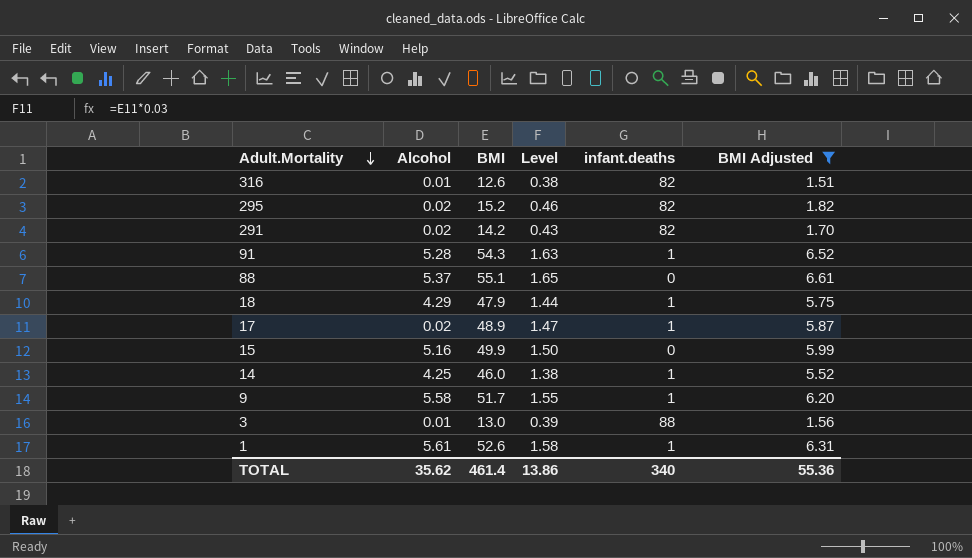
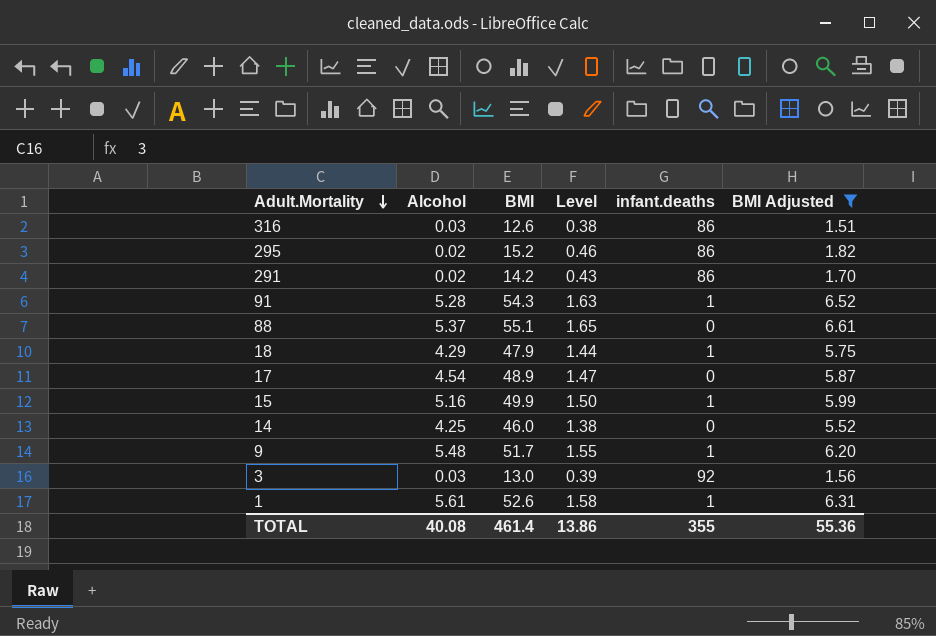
316 | Alcohol: 0.01 -> 0.03
316 | infant.deaths: 82 -> 86
295 | infant.deaths: 82 -> 86
291 | infant.deaths: 82 -> 86
17 | Alcohol: 0.02 -> 4.54
17 | infant.deaths: 1 -> 0
15 | infant.deaths: 0 -> 1
14 | infant.deaths: 1 -> 0
9 | Alcohol: 5.58 -> 5.48
3 | Alcohol: 0.01 -> 0.03
3 | infant.deaths: 88 -> 92
TOTAL | Alcohol: 35.62 -> 40.08
TOTAL | infant.deaths: 340 -> 355

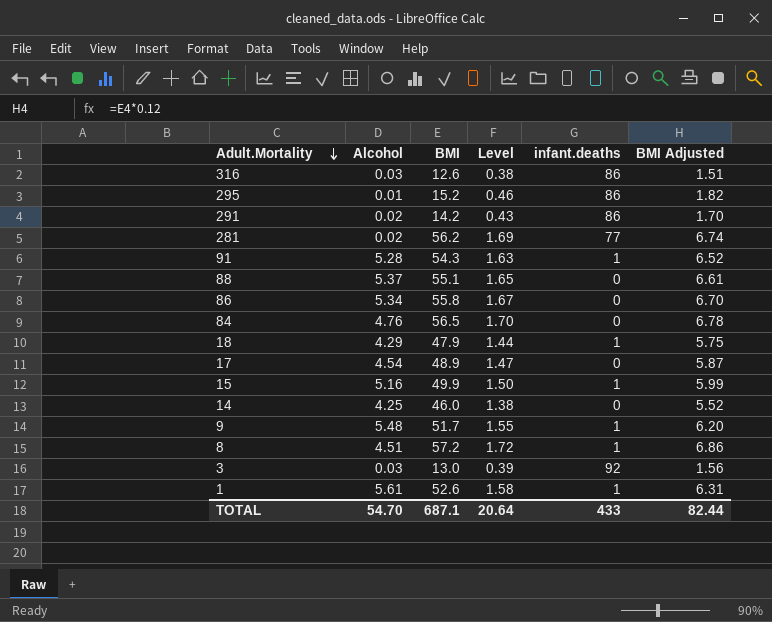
filter: BMI Adjusted <= 6.61 -> none
295 | Alcohol: 0.02 -> 0.01
TOTAL | Alcohol: 40.08 -> 54.70
TOTAL | BMI: 461.4 -> 687.1
TOTAL | Level: 13.86 -> 20.64
TOTAL | infant.deaths: 355 -> 433
TOTAL | BMI Adjusted: 55.36 -> 82.44

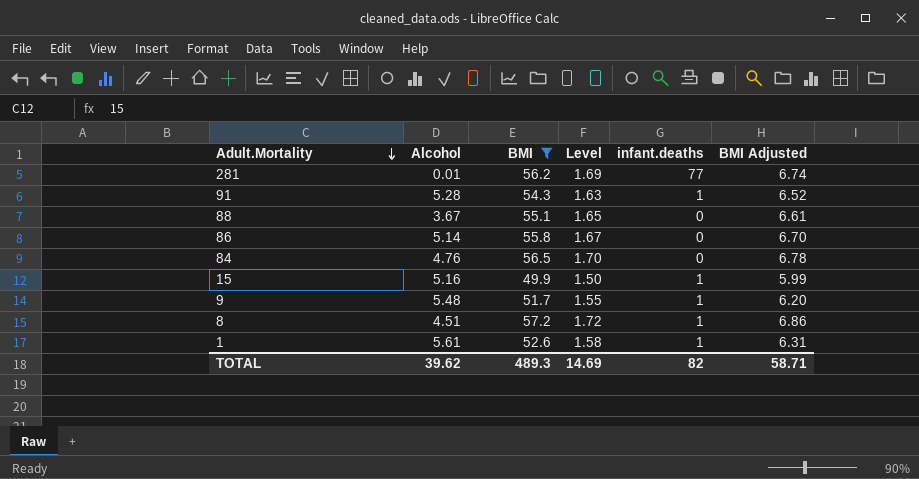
filter: none -> BMI >= 49.9
281 | Alcohol: 0.02 -> 0.01
88 | Alcohol: 5.37 -> 3.67
86 | Alcohol: 5.34 -> 5.14
TOTAL | Alcohol: 54.70 -> 39.62
TOTAL | BMI: 687.1 -> 489.3
TOTAL | Level: 20.64 -> 14.69
TOTAL | infant.deaths: 433 -> 82
TOTAL | BMI Adjusted: 82.44 -> 58.71

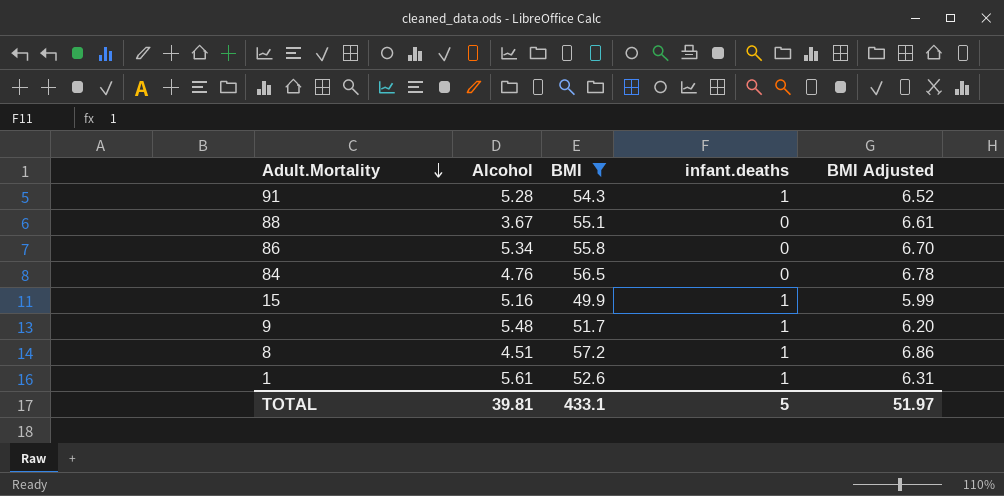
column Level | formula: [BMI] * 0.03 -> none
row 281: 0.01 | 56.2 | 1.69 | 77 | 6.74 -> none
86 | Alcohol: 5.14 -> 5.34
TOTAL | Alcohol: 39.62 -> 39.81
TOTAL | BMI: 489.3 -> 433.1
TOTAL | infant.deaths: 82 -> 5
TOTAL | BMI Adjusted: 58.71 -> 51.97

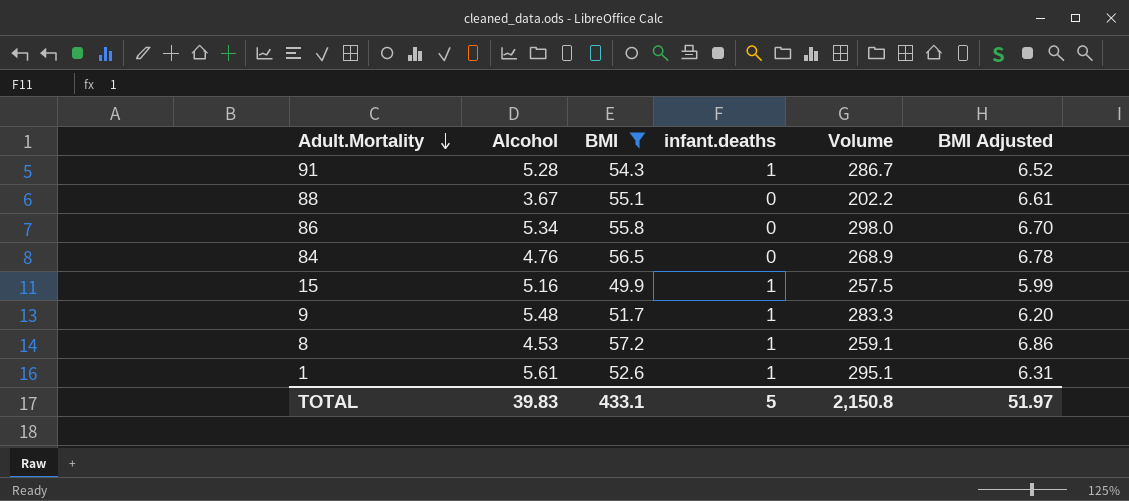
column Volume | formula: none -> [Alcohol] * [BMI]
8 | Alcohol: 4.51 -> 4.53
TOTAL | Alcohol: 39.81 -> 39.83

